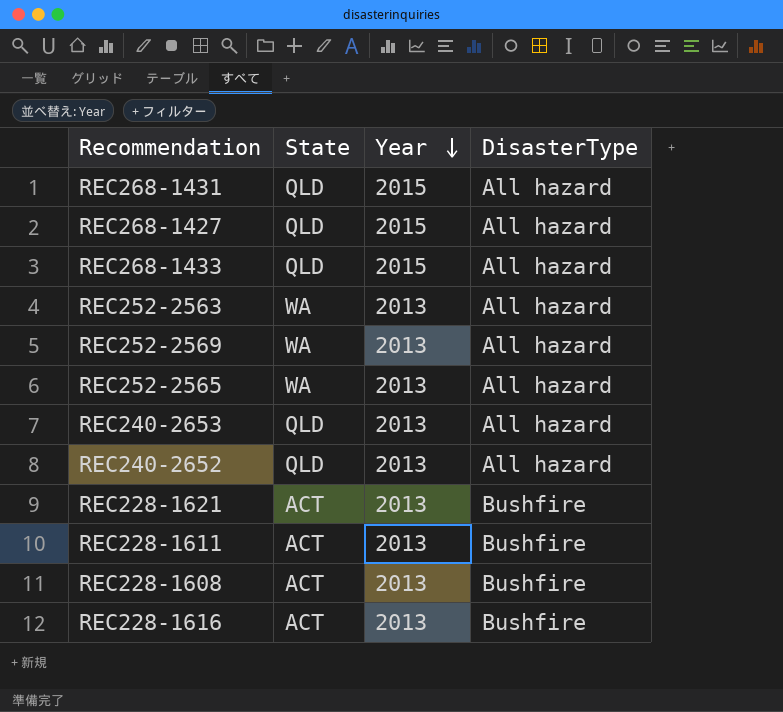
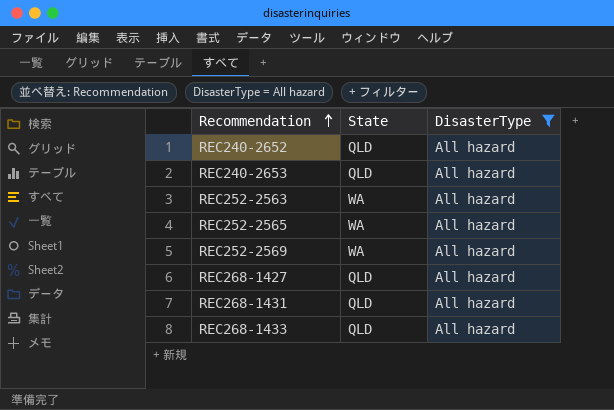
filter: none -> DisasterType = All hazard
row order: Year descending -> Recommendation ascending
column Year | position: 3 -> none

